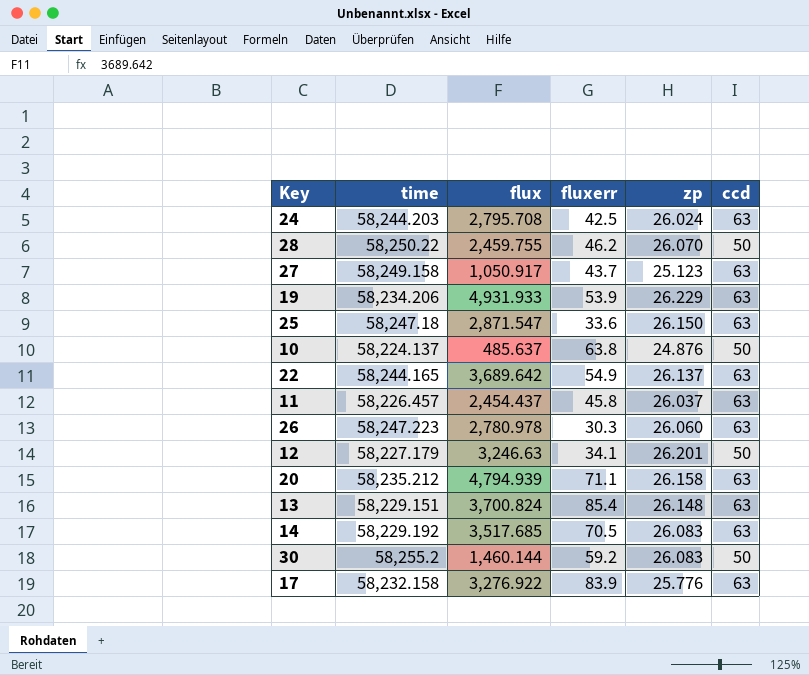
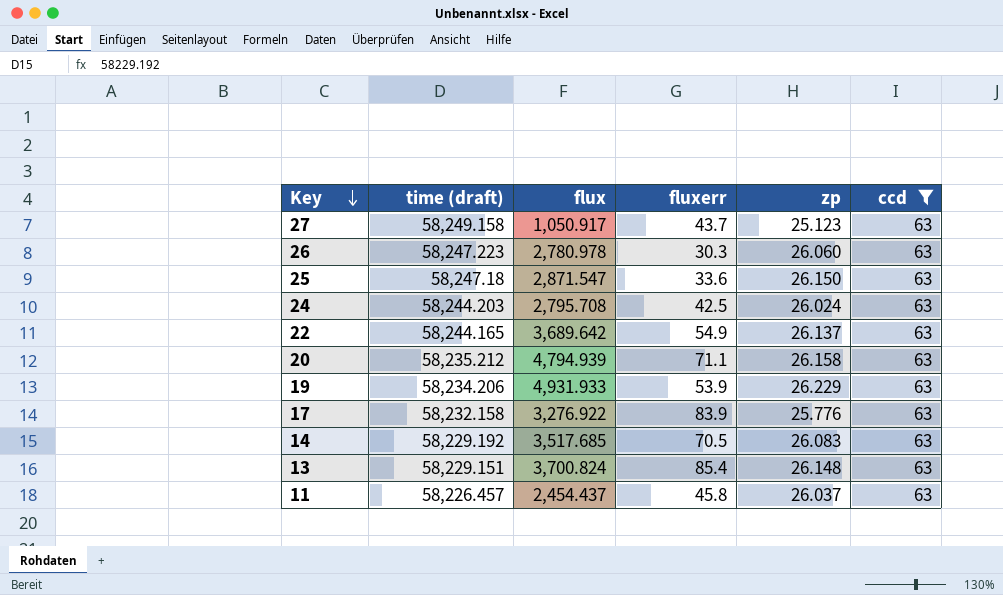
filter: none -> ccd = 63
row order: none -> Key descending
column name: time -> time (draft)

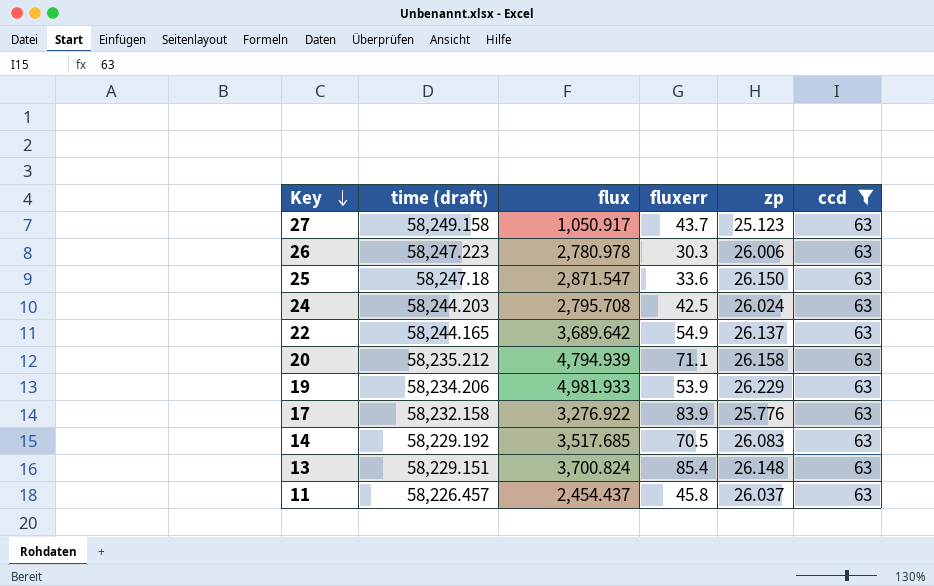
26 | zp: 26.060 -> 26.006
19 | flux: 4,931.933 -> 4,981.933

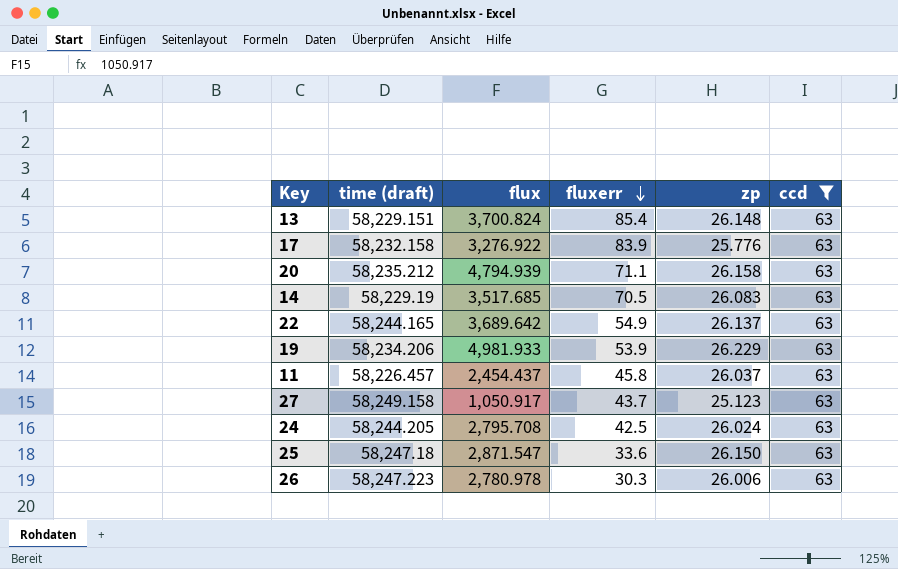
row order: Key descending -> fluxerr descending
14 | time (draft): 58,229.192 -> 58,229.19
24 | time (draft): 58,244.203 -> 58,244.205

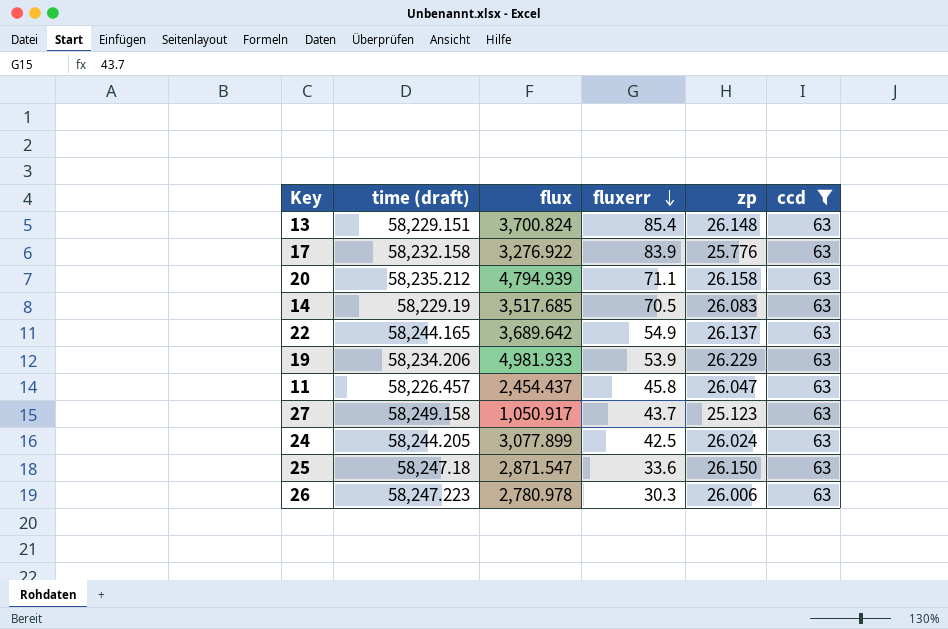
11 | zp: 26.037 -> 26.047
24 | flux: 2,795.708 -> 3,077.899

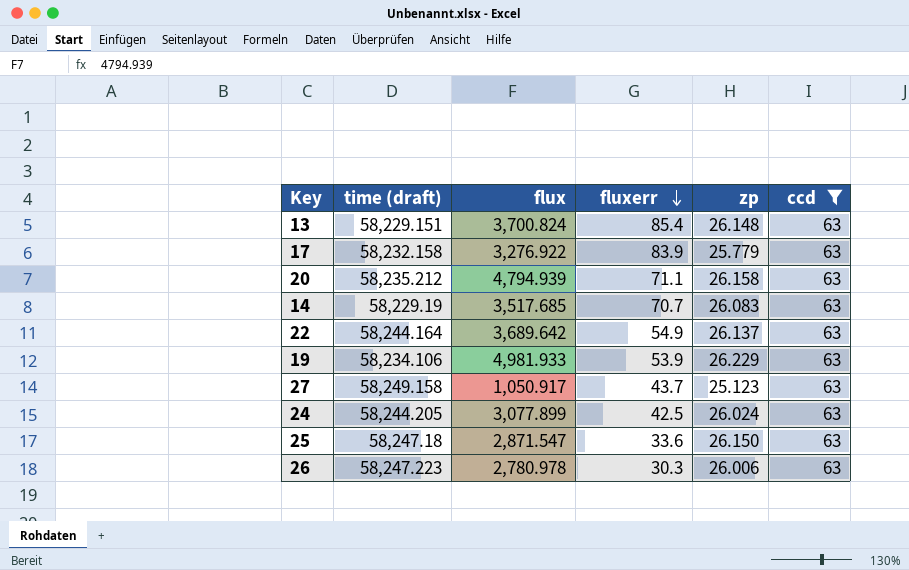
row 11: 58,226.457 | 2,454.437 | 45.8 | 26.047 | 63 -> none
17 | zp: 25.776 -> 25.779
14 | fluxerr: 70.5 -> 70.7
22 | time (draft): 58,244.165 -> 58,244.164
19 | time (draft): 58,234.206 -> 58,234.106

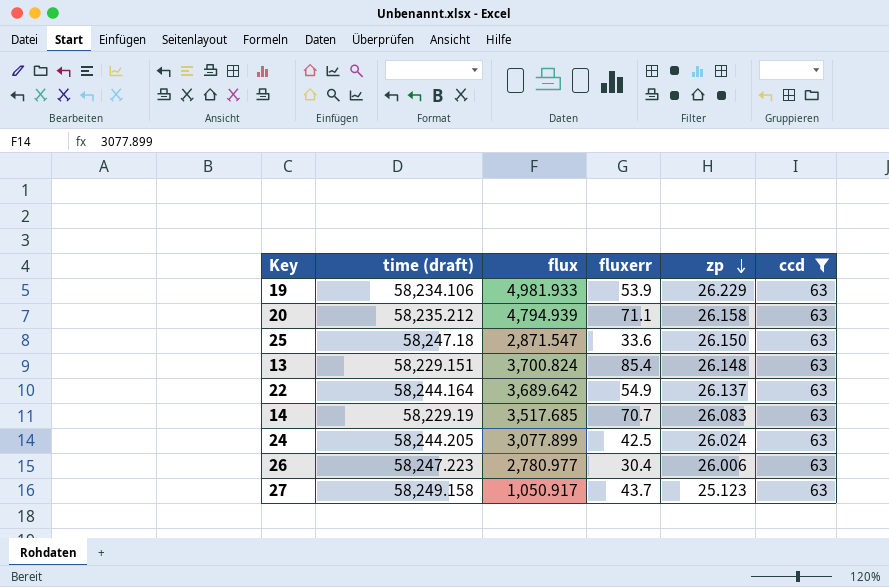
row order: fluxerr descending -> zp descending
row 17: 58,232.158 | 3,276.922 | 83.9 | 25.779 | 63 -> none
26 | flux: 2,780.978 -> 2,780.977
26 | fluxerr: 30.3 -> 30.4

